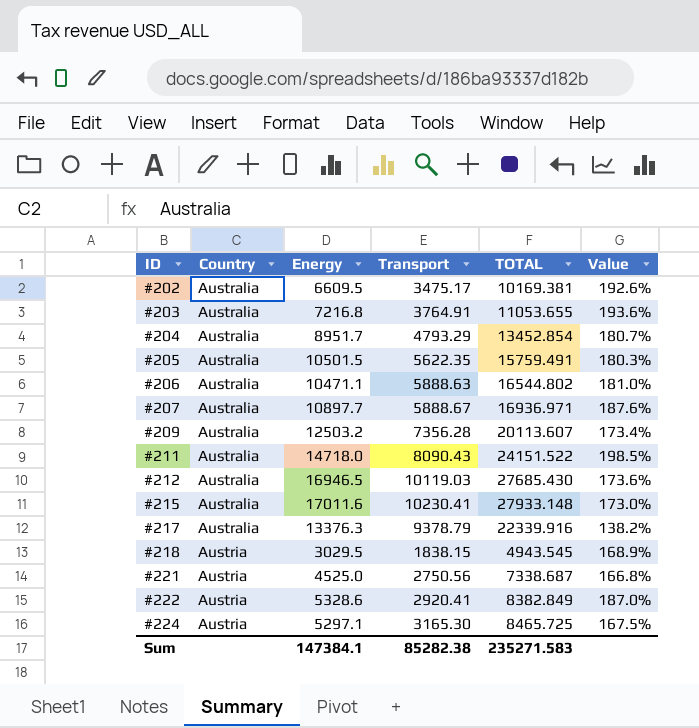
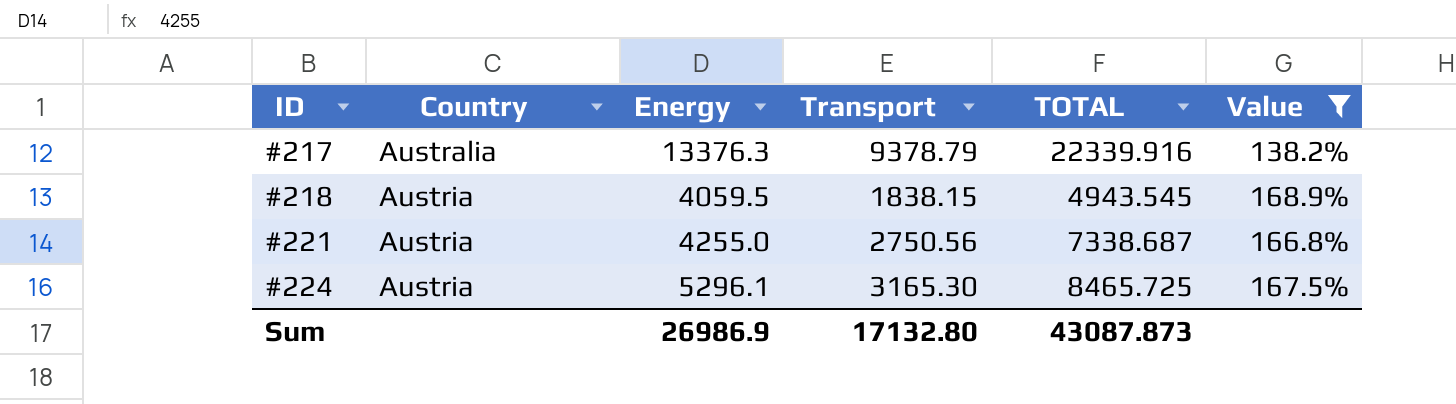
filter: none -> Value <= 168.9%
#218 | Energy: 3029.5 -> 4059.5
#221 | Energy: 4525.0 -> 4255.0
#224 | Energy: 5297.1 -> 5296.1
Sum | Energy: 147384.1 -> 26986.9
Sum | Transport: 85282.38 -> 17132.80
Sum | TOTAL: 235271.583 -> 43087.873

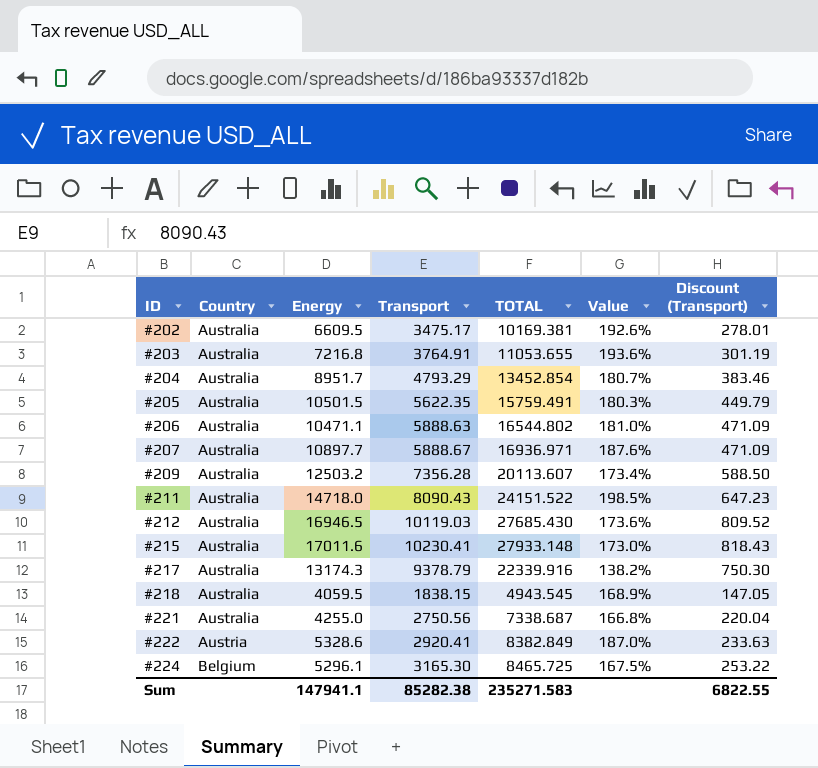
filter: Value <= 168.9% -> none
column Discount (Transport) | formula: none -> [Transport] * 0.08
#217 | Energy: 13376.3 -> 13174.3
#218 | Country: Austria -> Australia
#221 | Country: Austria -> Australia
#224 | Country: Austria -> Belgium
Sum | Energy: 26986.9 -> 147941.1
Sum | Transport: 17132.80 -> 85282.38
Sum | TOTAL: 43087.873 -> 235271.583

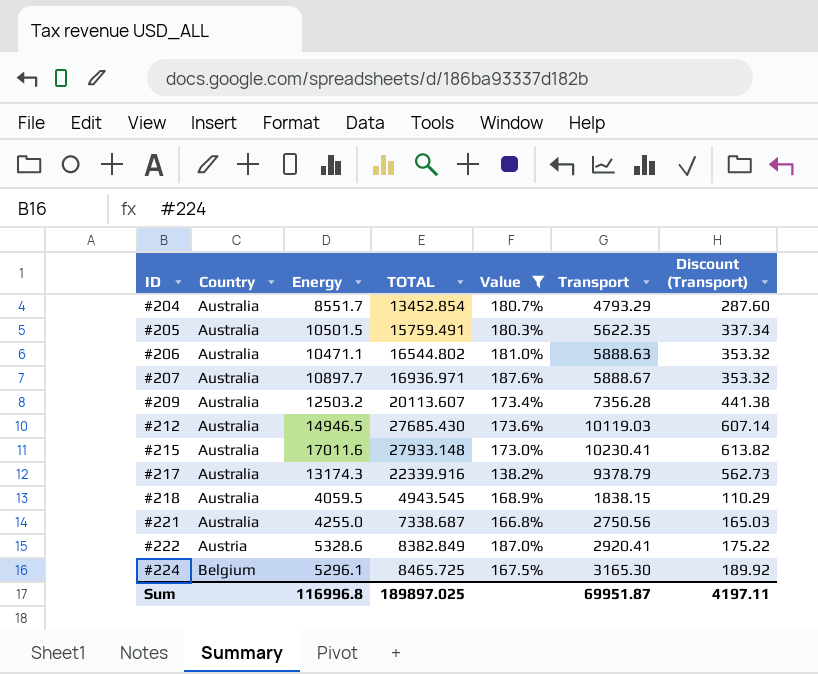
filter: none -> Value <= 187.6%
column Transport | position: 4 -> 6
column Discount (Transport) | formula: [Transport] * 0.08 -> [Transport] * 0.06
#204 | Energy: 8951.7 -> 8551.7
#212 | Energy: 16946.5 -> 14946.5
Sum | Energy: 147941.1 -> 116996.8
Sum | TOTAL: 235271.583 -> 189897.025
Sum | Transport: 85282.38 -> 69951.87
Sum | Discount (Transport): 6822.55 -> 4197.11

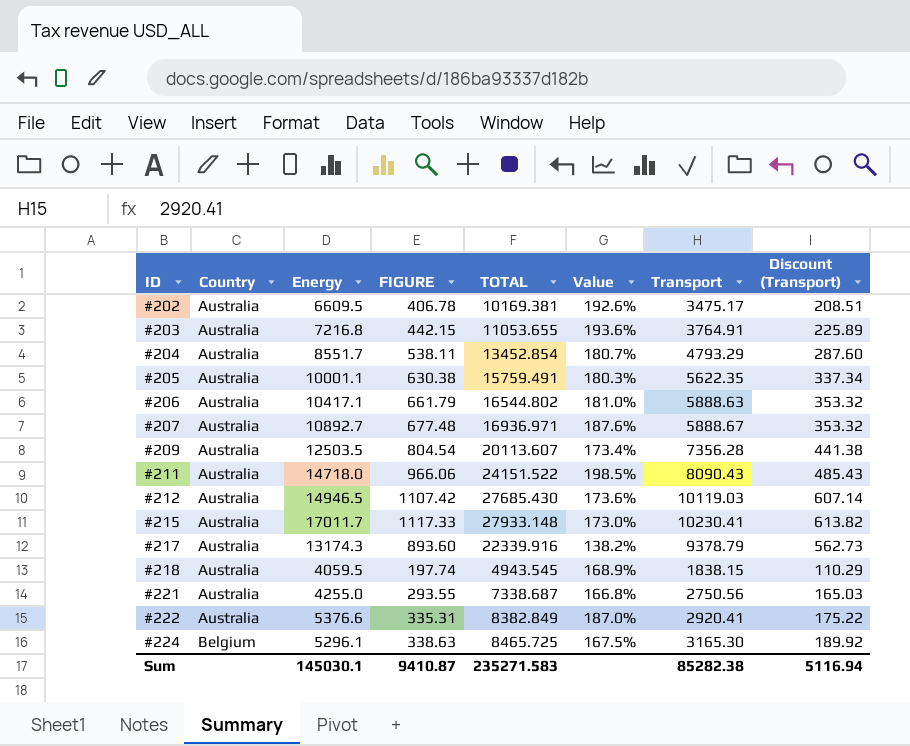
filter: Value <= 187.6% -> none
column FIGURE | formula: none -> [TOTAL] * 0.04
#205 | Energy: 10501.5 -> 10001.1
#206 | Energy: 10471.1 -> 10417.1
#207 | Energy: 10897.7 -> 10892.7
#209 | Energy: 12503.2 -> 12503.5
#215 | Energy: 17011.6 -> 17011.7
#222 | Country: Austria -> Australia
#222 | Energy: 5328.6 -> 5376.6
Sum | Energy: 116996.8 -> 145030.1
Sum | TOTAL: 189897.025 -> 235271.583
Sum | Transport: 69951.87 -> 85282.38
Sum | Discount (Transport): 4197.11 -> 5116.94

